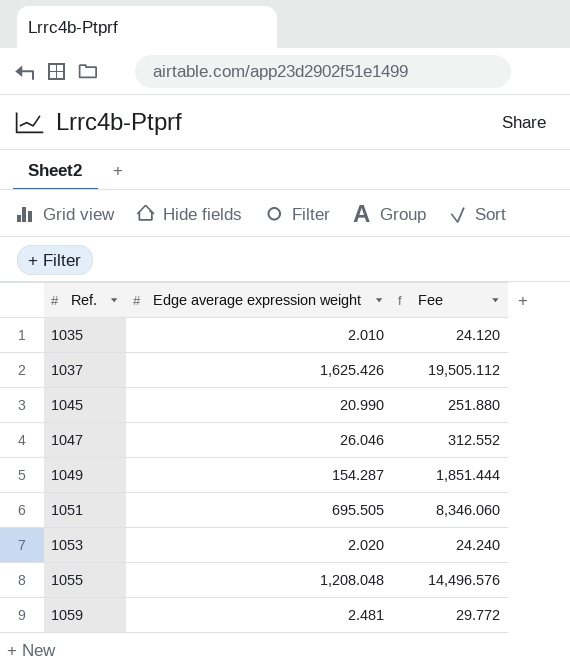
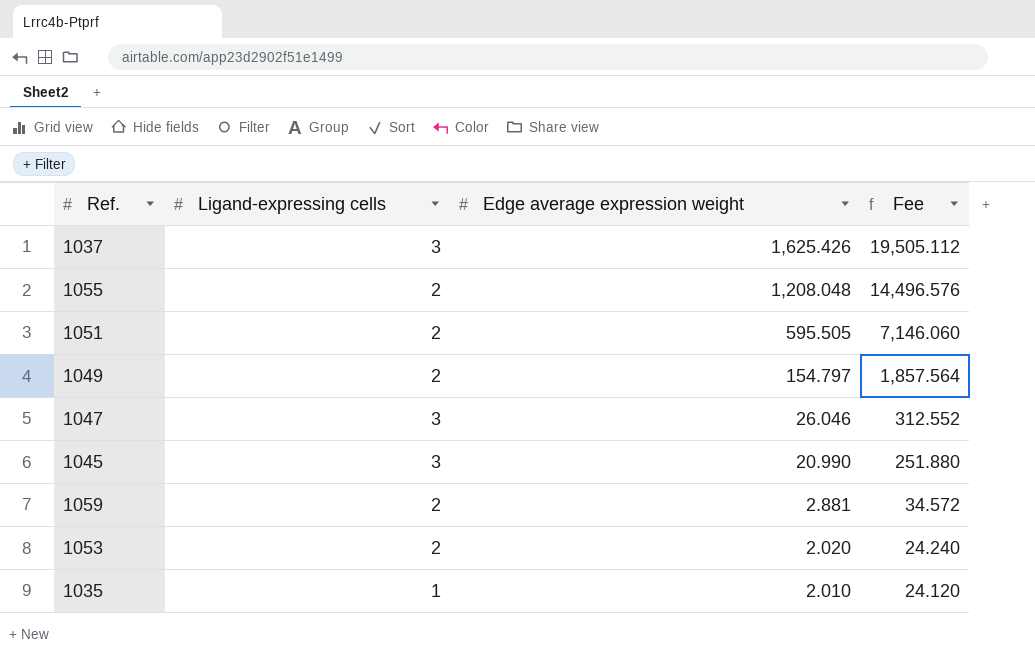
row order: Ref. ascending -> Edge average expression weight descending
column Ligand-expressing cells | position: none -> 2
1051 | Edge average expression weight: 695.505 -> 595.505
1051 | Fee: 8,346.060 -> 7,146.060
1049 | Edge average expression weight: 154.287 -> 154.797
1049 | Fee: 1,851.444 -> 1,857.564
1059 | Edge average expression weight: 2.481 -> 2.881
1059 | Fee: 29.772 -> 34.572

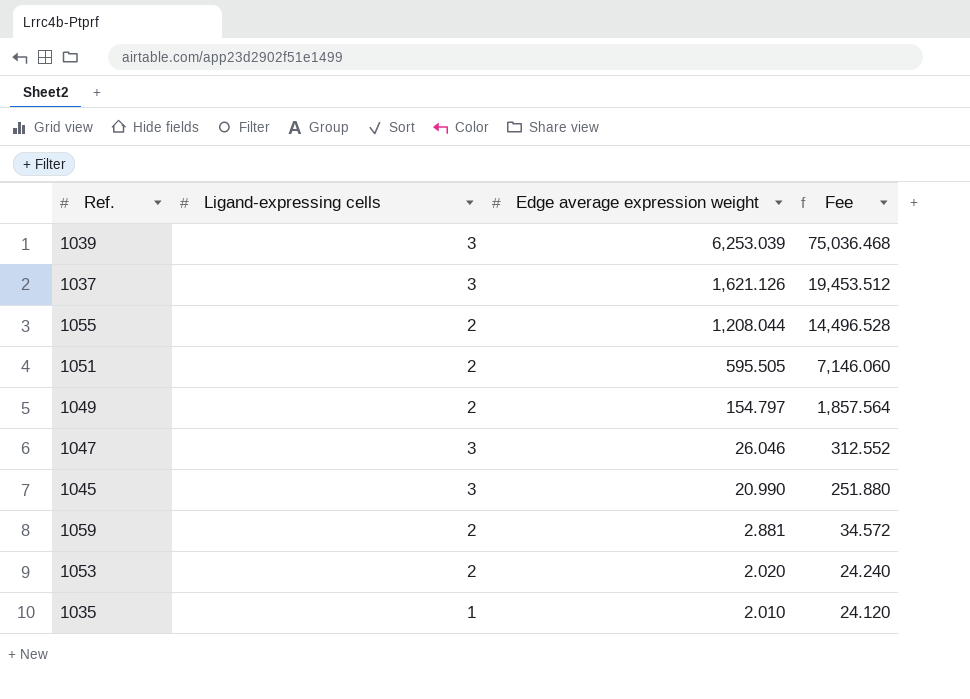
row 1039: none -> 3 | 6,253.039 | 75,036.468
1037 | Edge average expression weight: 1,625.426 -> 1,621.126
1037 | Fee: 19,505.112 -> 19,453.512
1055 | Edge average expression weight: 1,208.048 -> 1,208.044
1055 | Fee: 14,496.576 -> 14,496.528

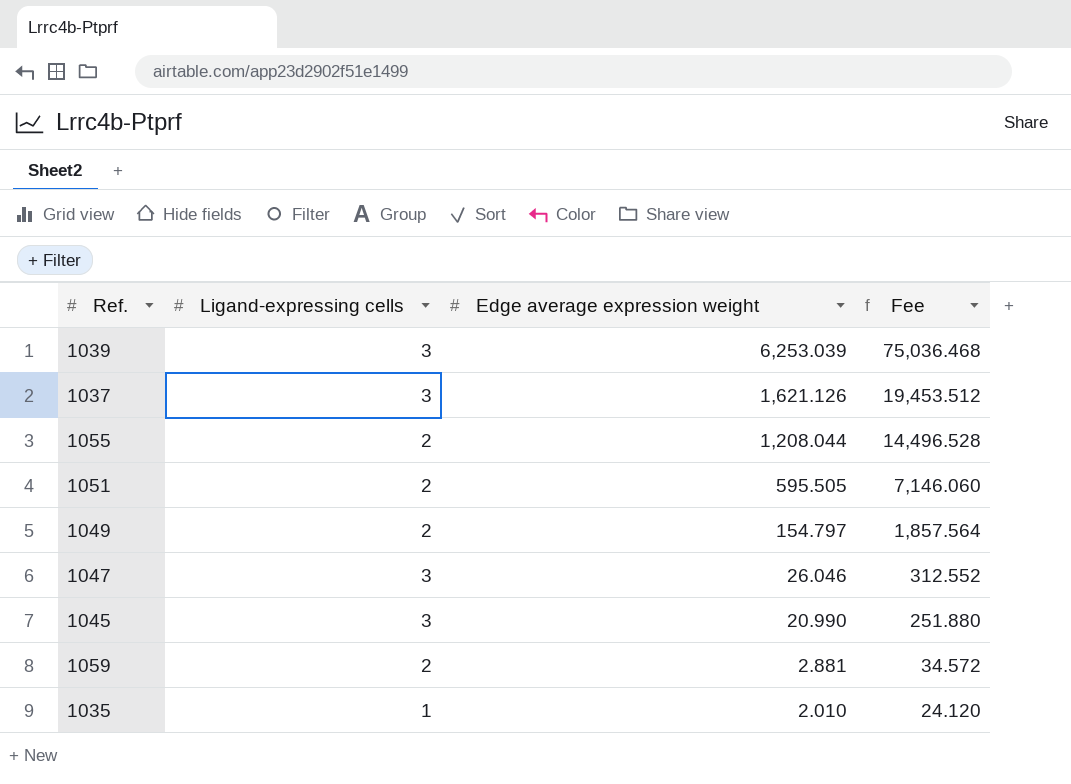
row 1053: 2 | 2.020 | 24.240 -> none

